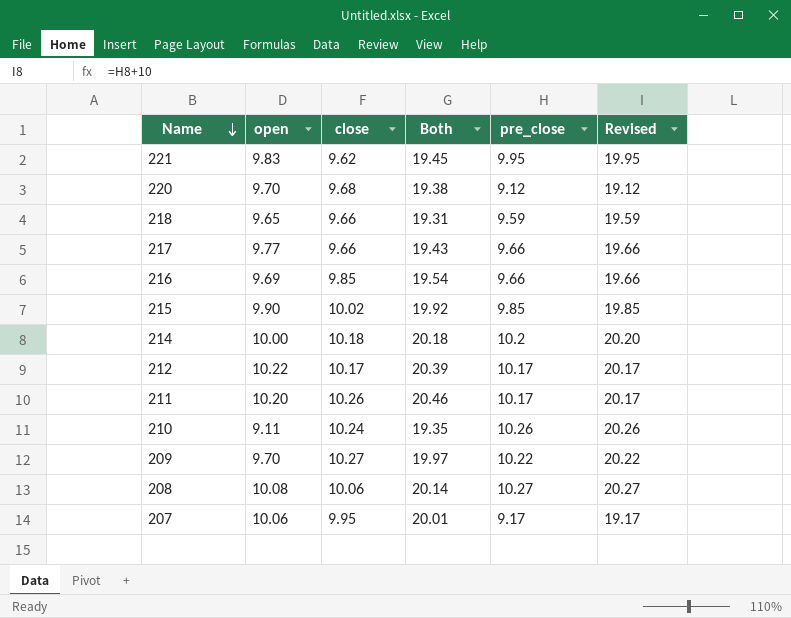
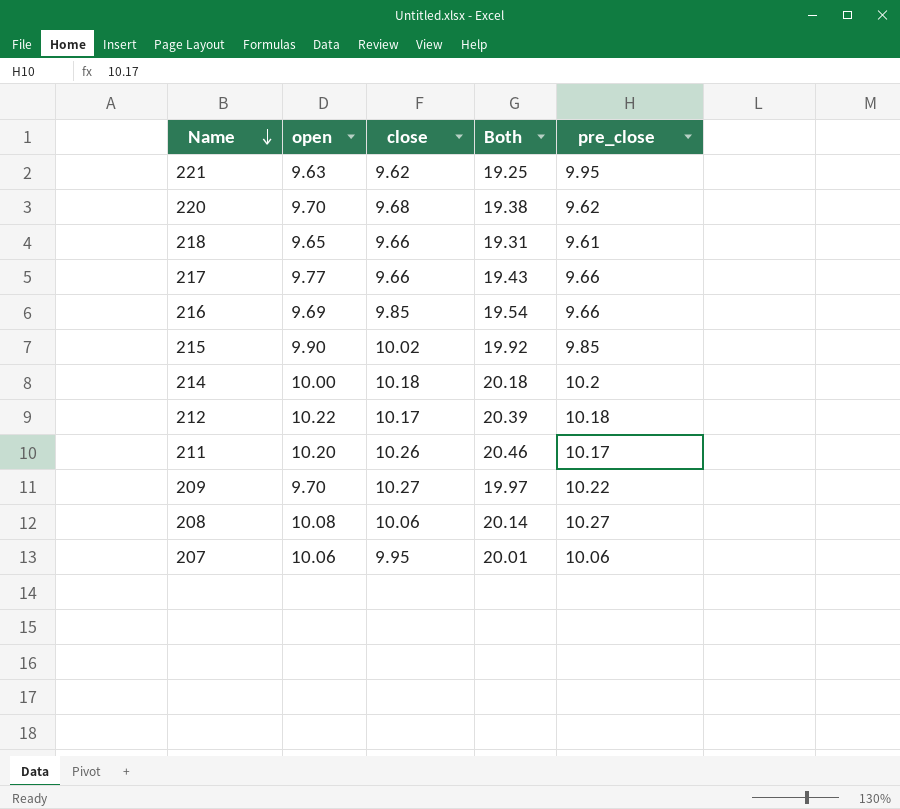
column Revised | formula: [pre_close] + 10 -> none
row 210: 9.11 | 10.24 | 19.35 | 10.26 | 20.26 -> none
221 | open: 9.83 -> 9.63
221 | Both: 19.45 -> 19.25
220 | pre_close: 9.12 -> 9.62
218 | pre_close: 9.59 -> 9.61
212 | pre_close: 10.17 -> 10.18
207 | pre_close: 9.17 -> 10.06

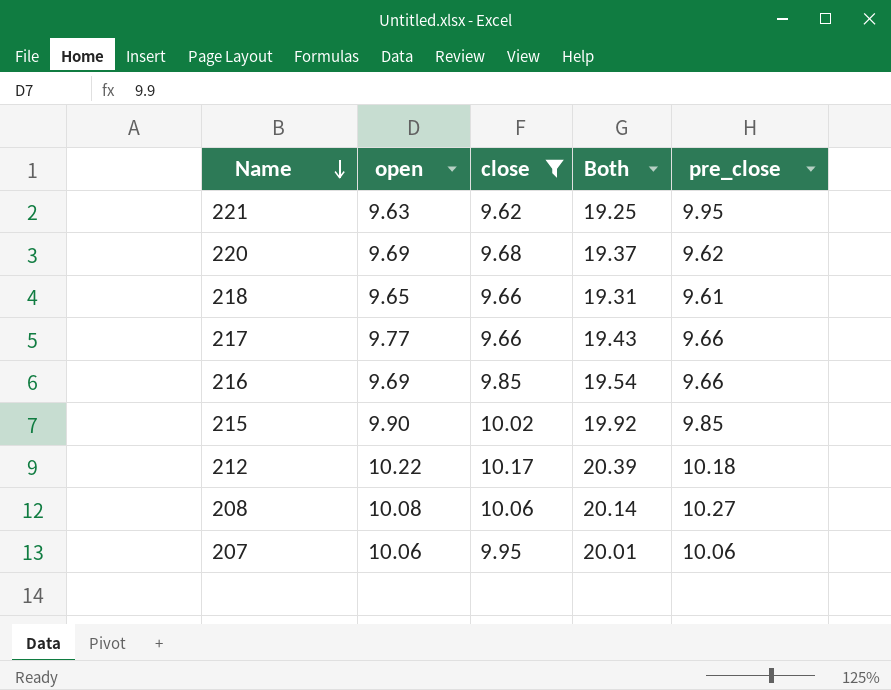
filter: none -> close <= 10.17
220 | open: 9.70 -> 9.69
220 | Both: 19.38 -> 19.37

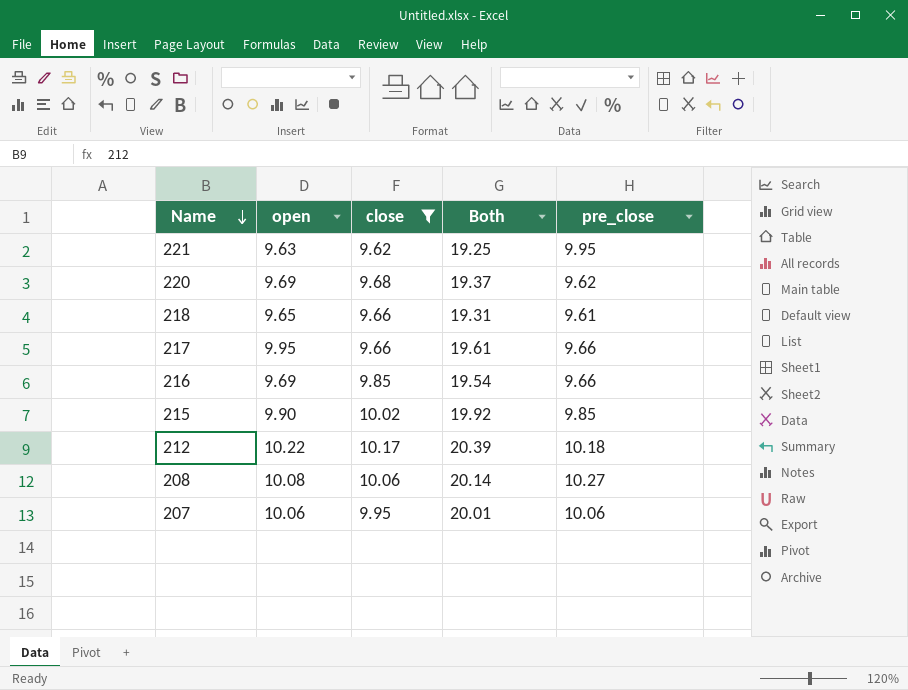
217 | open: 9.77 -> 9.95
217 | Both: 19.43 -> 19.61

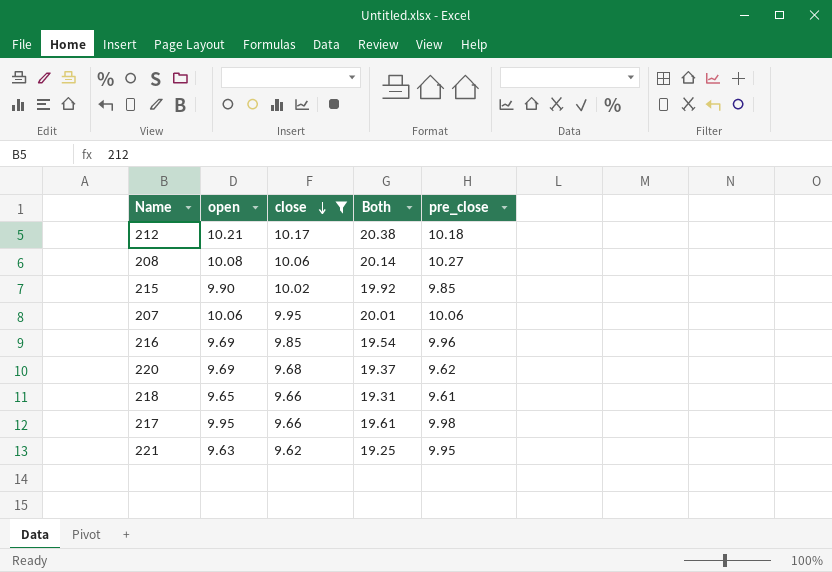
row order: Name descending -> close descending
212 | open: 10.22 -> 10.21
212 | Both: 20.39 -> 20.38
216 | pre_close: 9.66 -> 9.96
217 | pre_close: 9.66 -> 9.98

